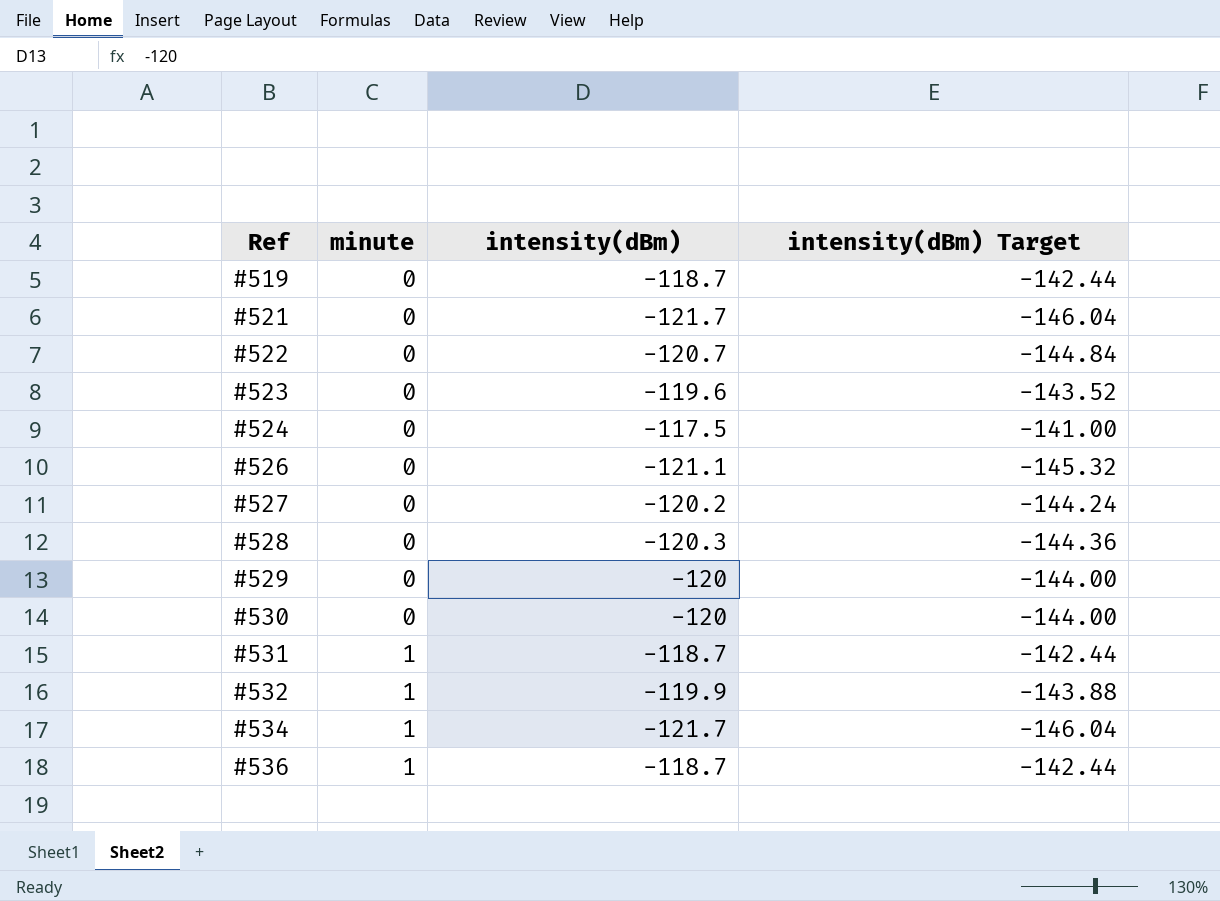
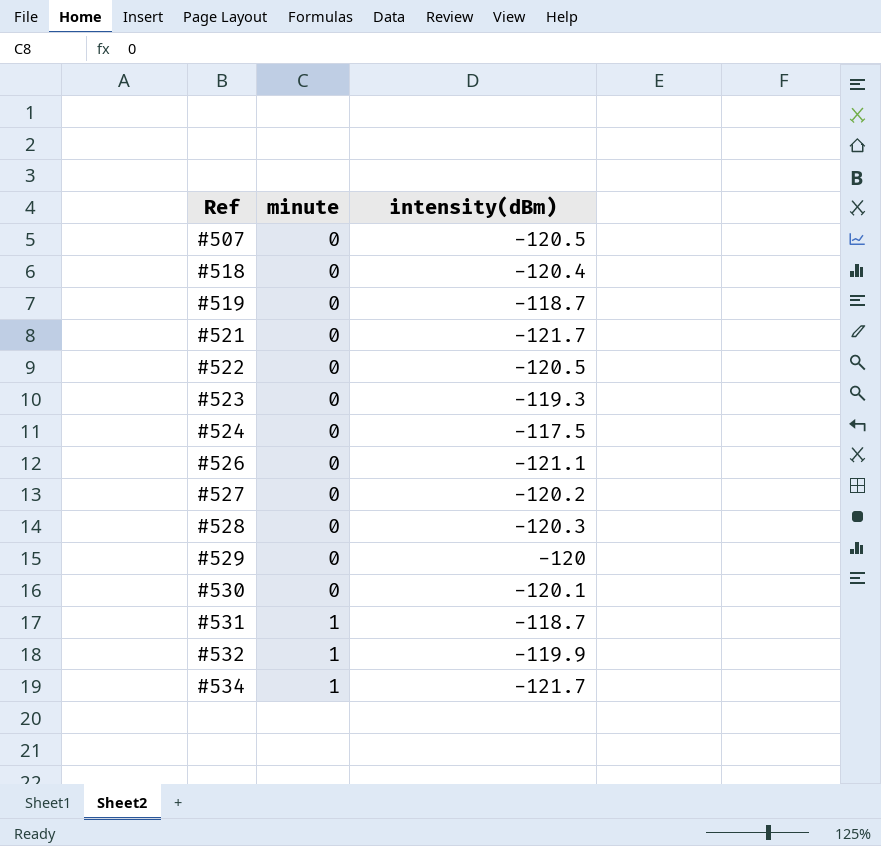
column intensity(dBm) Target | formula: [intensity(dBm)] * 1.2 -> none
row #536: 1 | -118.7 | -142.44 -> none
row #507: none -> 0 | -120.5
row #518: none -> 0 | -120.4
#522 | intensity(dBm): -120.7 -> -120.5
#523 | intensity(dBm): -119.6 -> -119.3
#530 | intensity(dBm): -120 -> -120.1

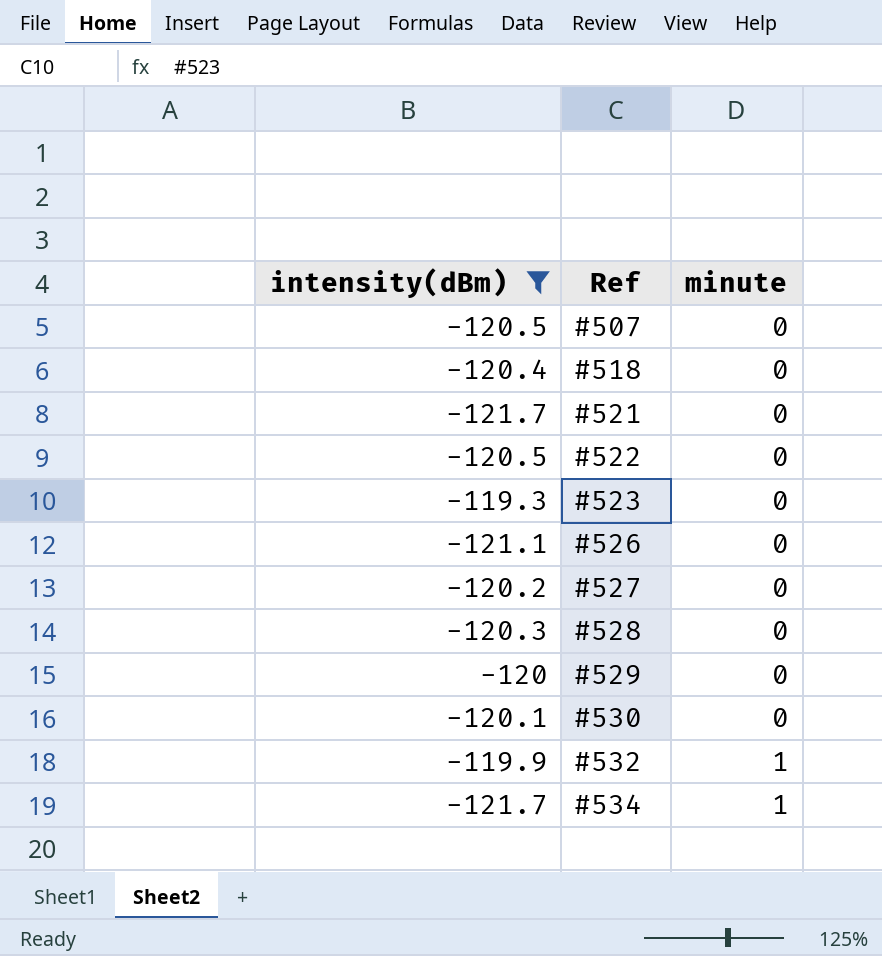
filter: none -> intensity(dBm) <= -119.3
column intensity(dBm) | position: 3 -> 1

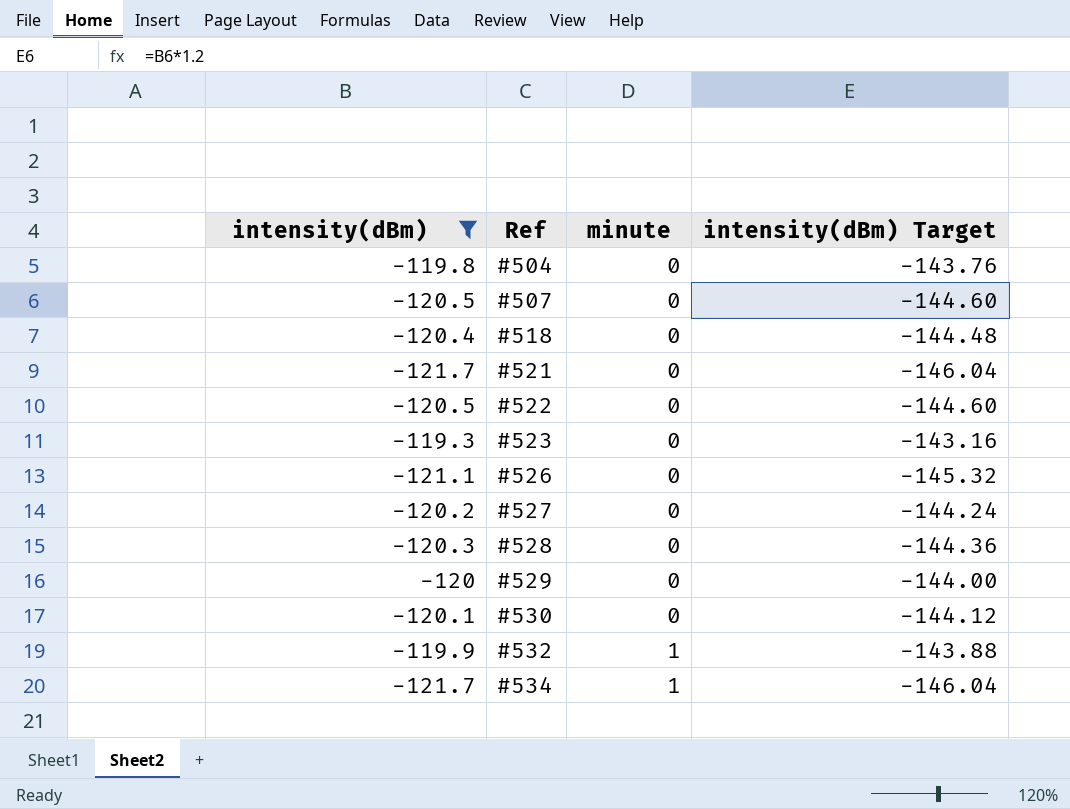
column intensity(dBm) Target | formula: none -> [intensity(dBm)] * 1.2
row #504: none -> -119.8 | 0 | -143.76

